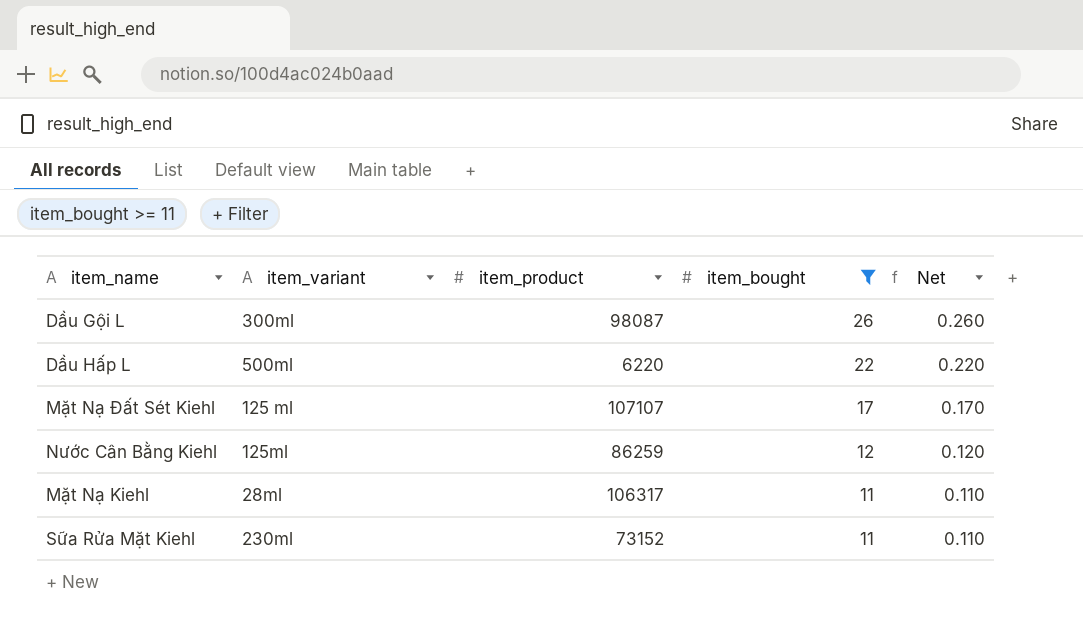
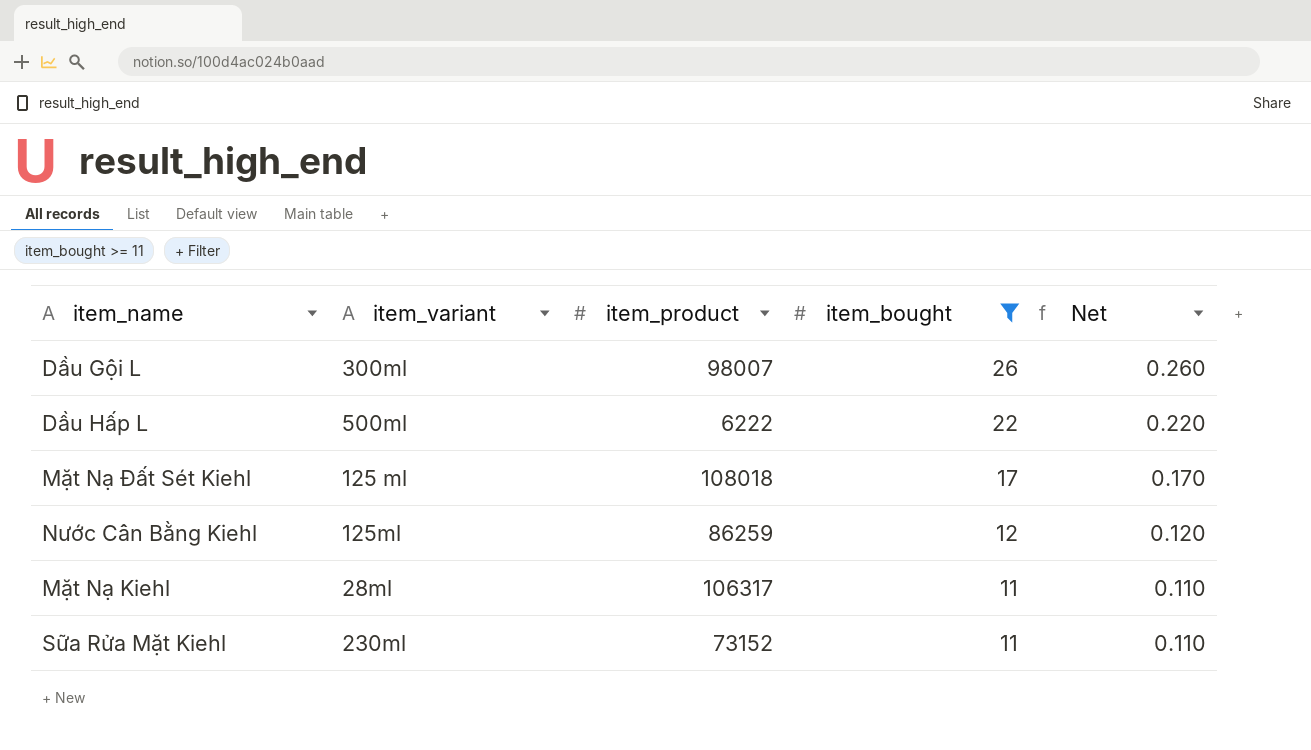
Dầu Gội L | item_product: 98087 -> 98007
Dầu Hấp L | item_product: 6220 -> 6222
Mặt Nạ Đất Sét Kiehl | item_product: 107107 -> 108018

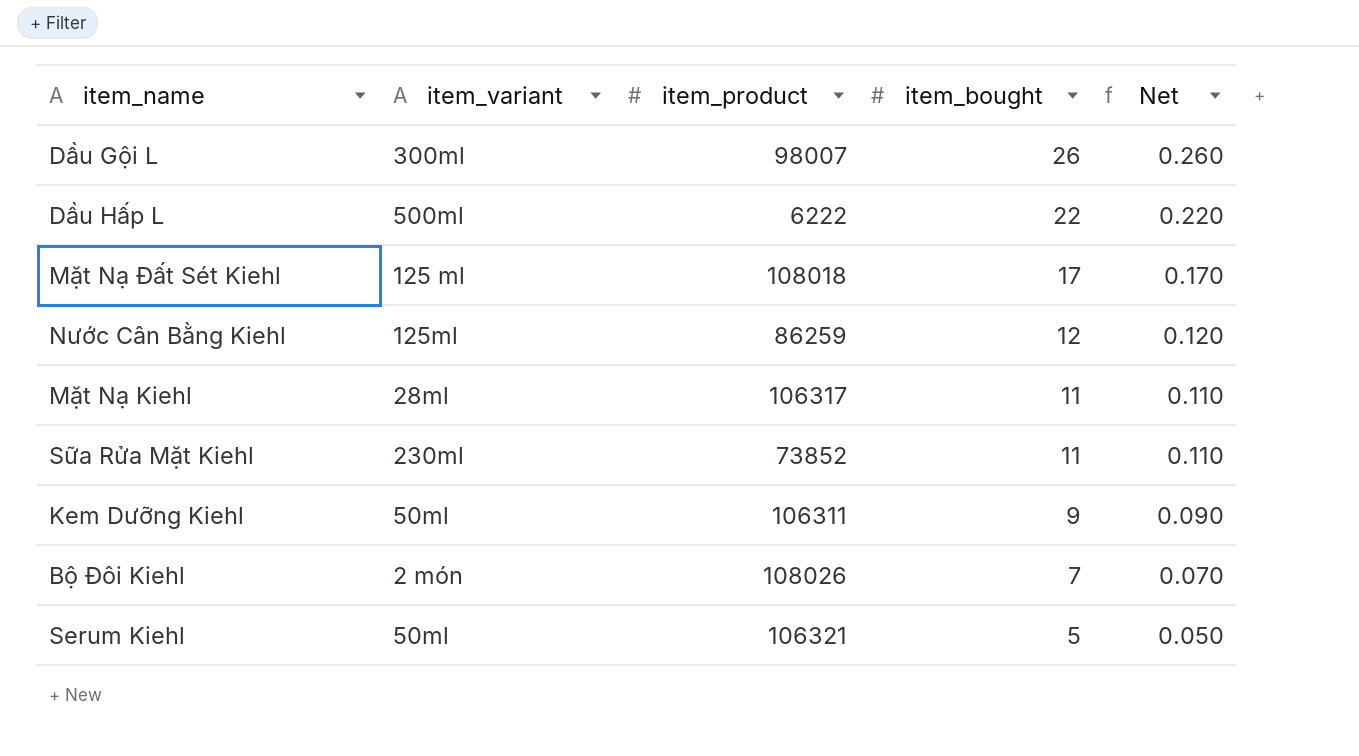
filter: item_bought >= 11 -> none
Sữa Rửa Mặt Kiehl | item_product: 73152 -> 73852

